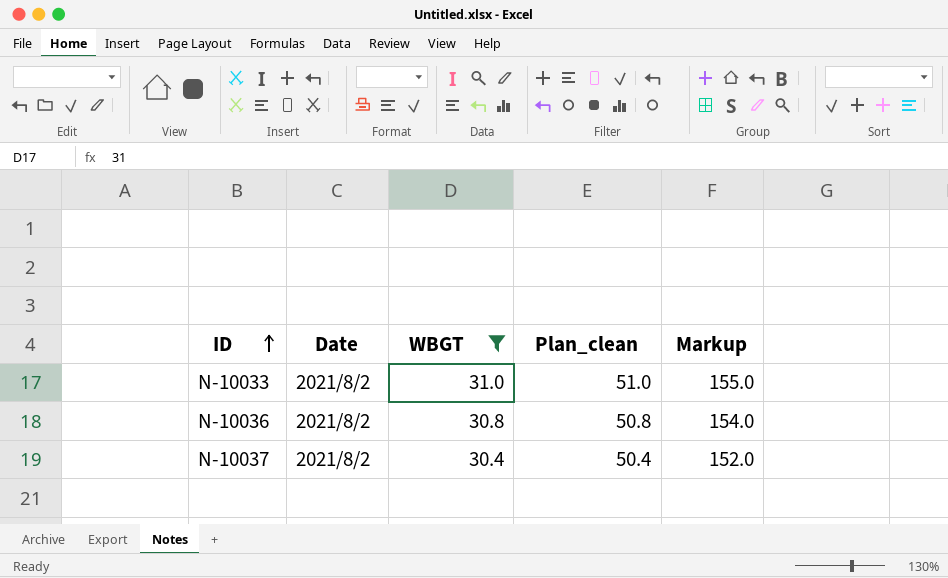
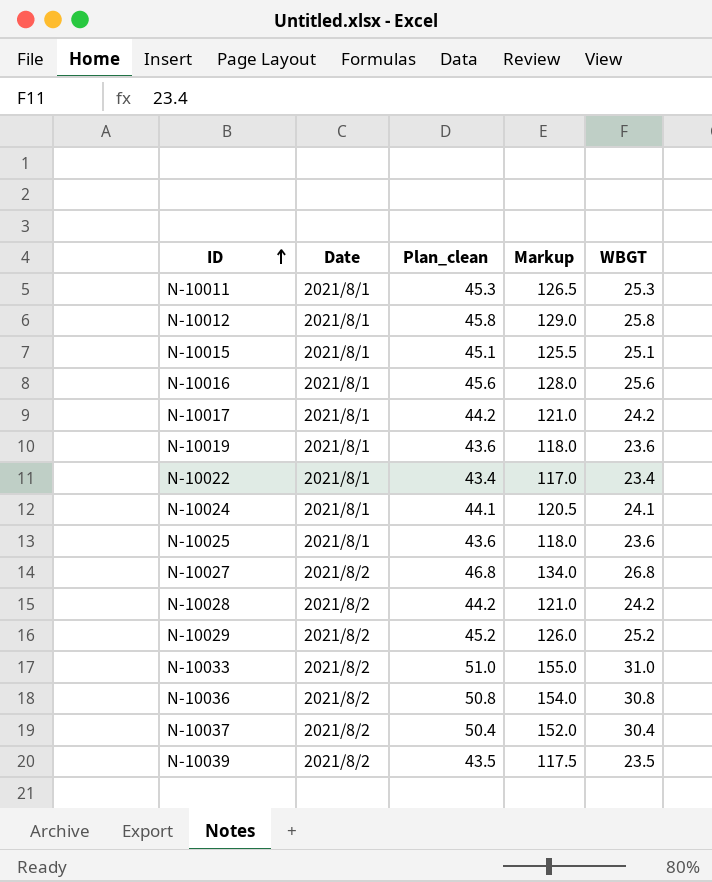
filter: WBGT >= 30.4 -> none
column WBGT | position: 3 -> 5

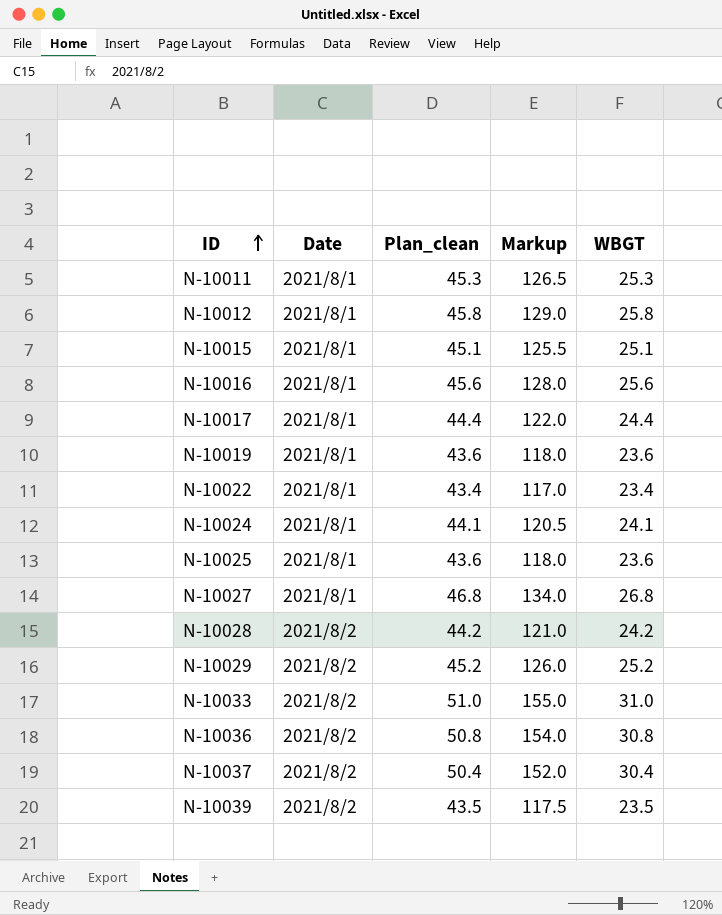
N-10017 | Plan_clean: 44.2 -> 44.4
N-10017 | Markup: 121.0 -> 122.0
N-10017 | WBGT: 24.2 -> 24.4
N-10027 | Date: 2021/8/2 -> 2021/8/1

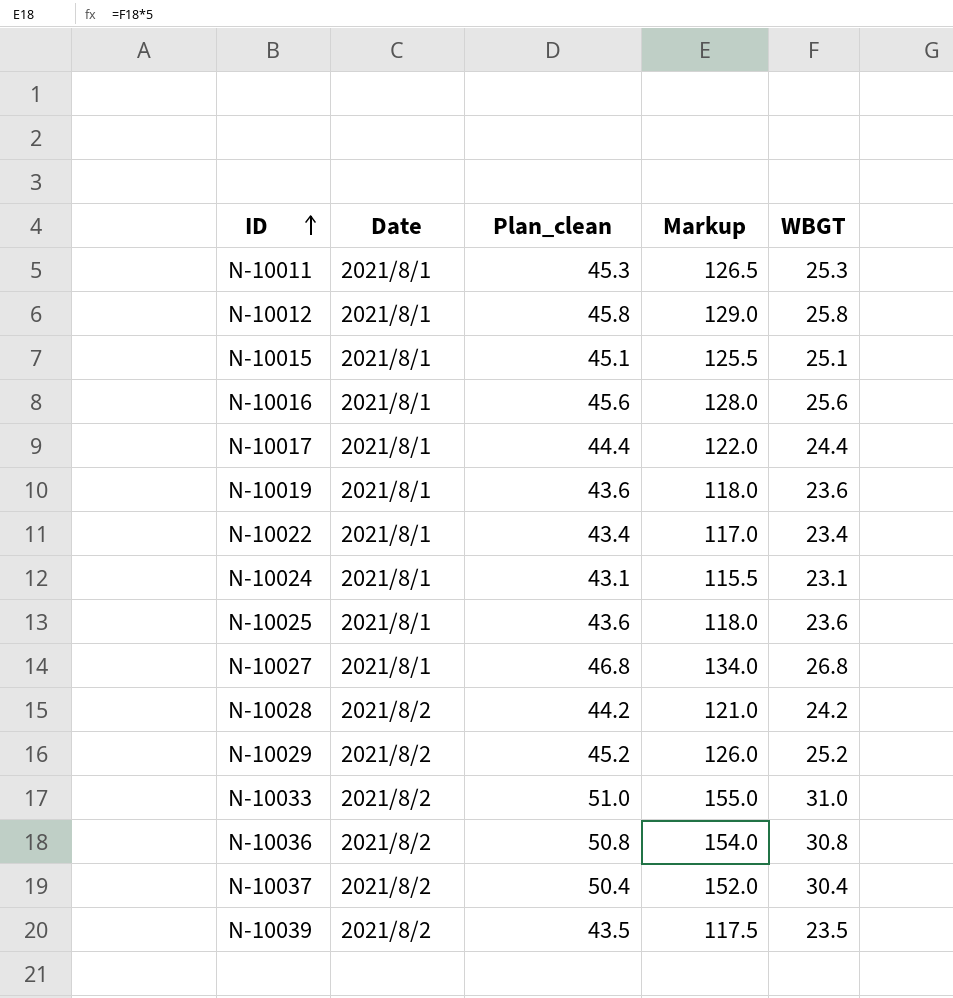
N-10024 | Plan_clean: 44.1 -> 43.1
N-10024 | Markup: 120.5 -> 115.5
N-10024 | WBGT: 24.1 -> 23.1

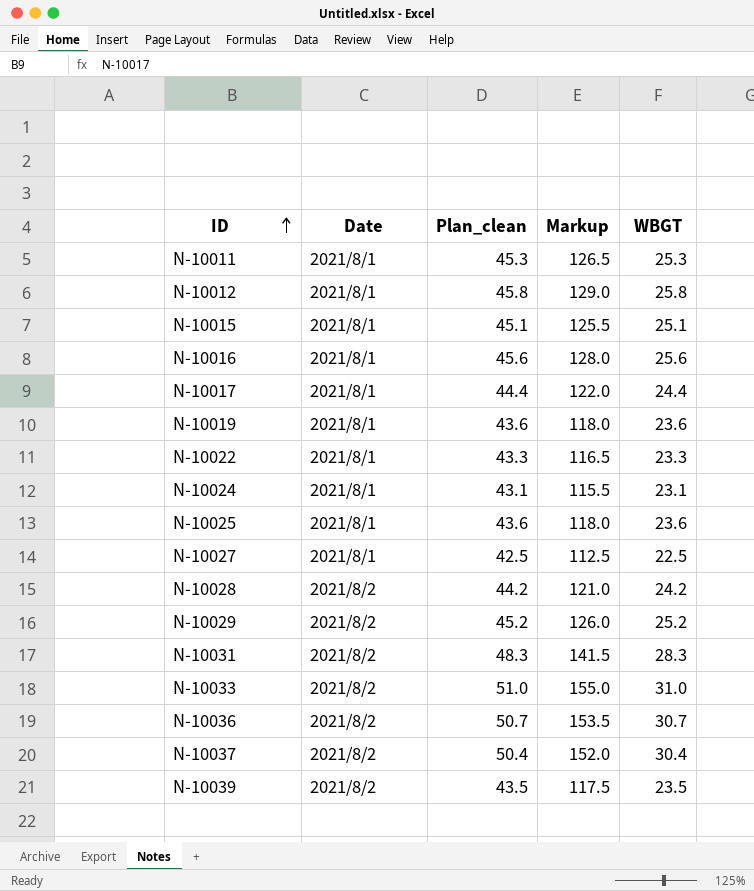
N-10022 | Plan_clean: 43.4 -> 43.3
N-10022 | Markup: 117.0 -> 116.5
N-10022 | WBGT: 23.4 -> 23.3
N-10027 | Plan_clean: 46.8 -> 42.5
N-10027 | Markup: 134.0 -> 112.5
N-10027 | WBGT: 26.8 -> 22.5
row N-10031: none -> 2021/8/2 | 48.3 | 141.5 | 28.3
N-10036 | Plan_clean: 50.8 -> 50.7
N-10036 | Markup: 154.0 -> 153.5
N-10036 | WBGT: 30.8 -> 30.7

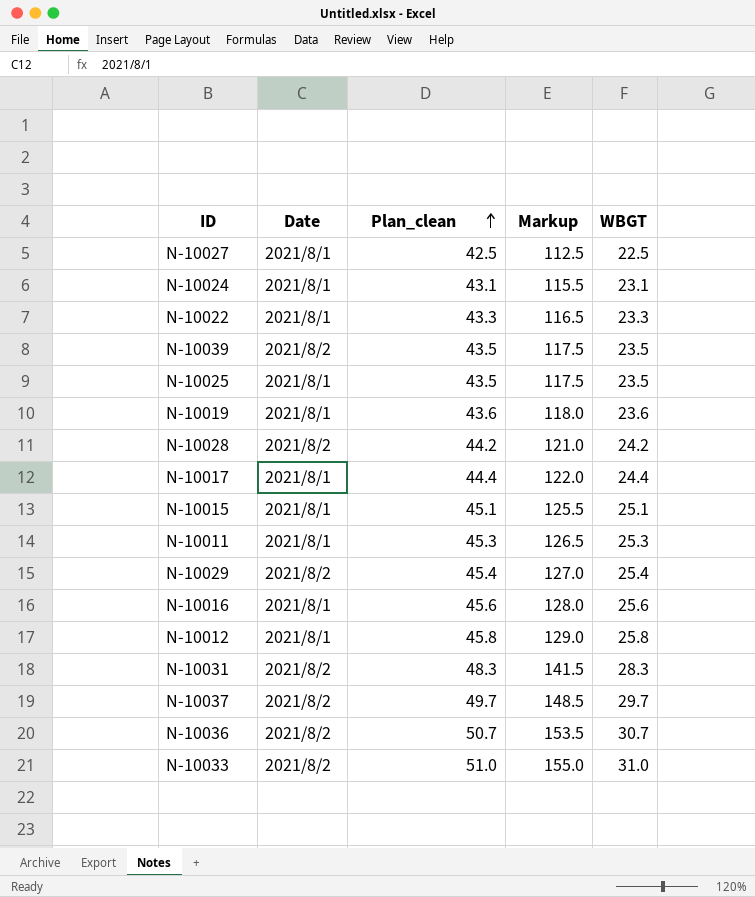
row order: ID ascending -> Plan_clean ascending
N-10025 | Plan_clean: 43.6 -> 43.5
N-10025 | Markup: 118.0 -> 117.5
N-10025 | WBGT: 23.6 -> 23.5
N-10029 | Plan_clean: 45.2 -> 45.4
N-10029 | Markup: 126.0 -> 127.0
N-10029 | WBGT: 25.2 -> 25.4
N-10037 | Plan_clean: 50.4 -> 49.7
N-10037 | Markup: 152.0 -> 148.5
N-10037 | WBGT: 30.4 -> 29.7

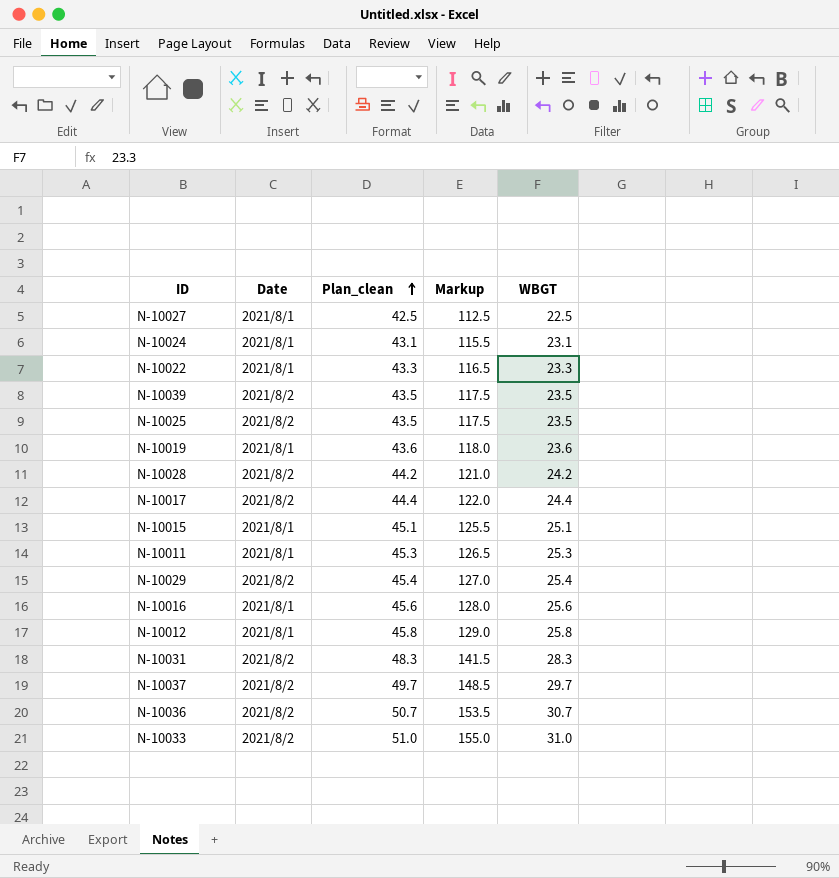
N-10025 | Date: 2021/8/1 -> 2021/8/2
N-10017 | Date: 2021/8/1 -> 2021/8/2

